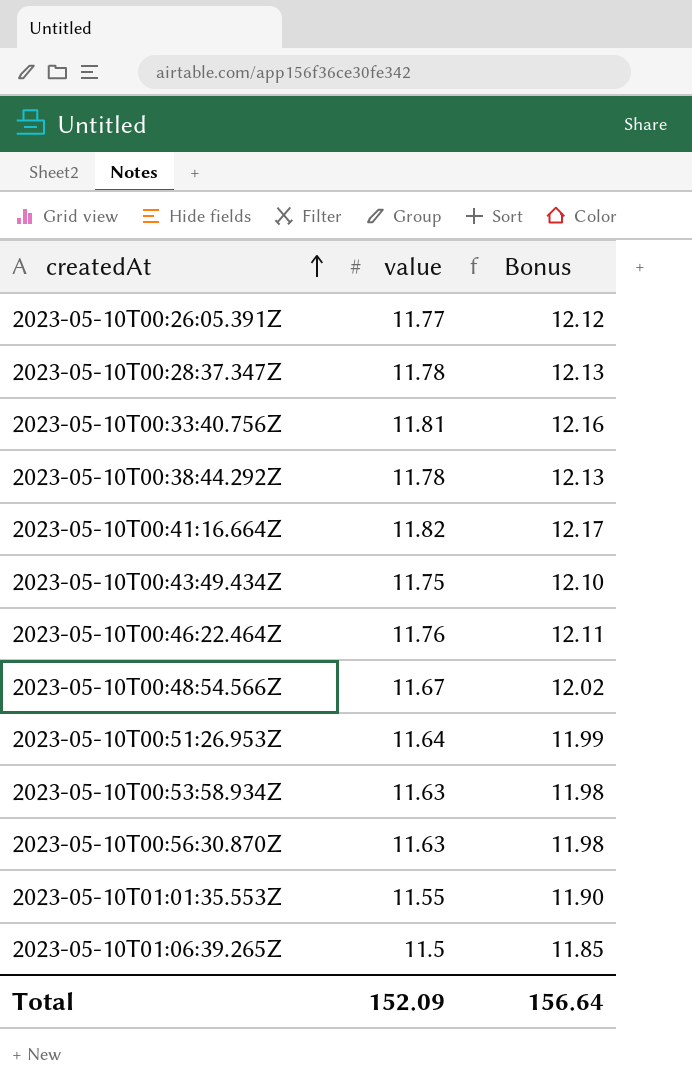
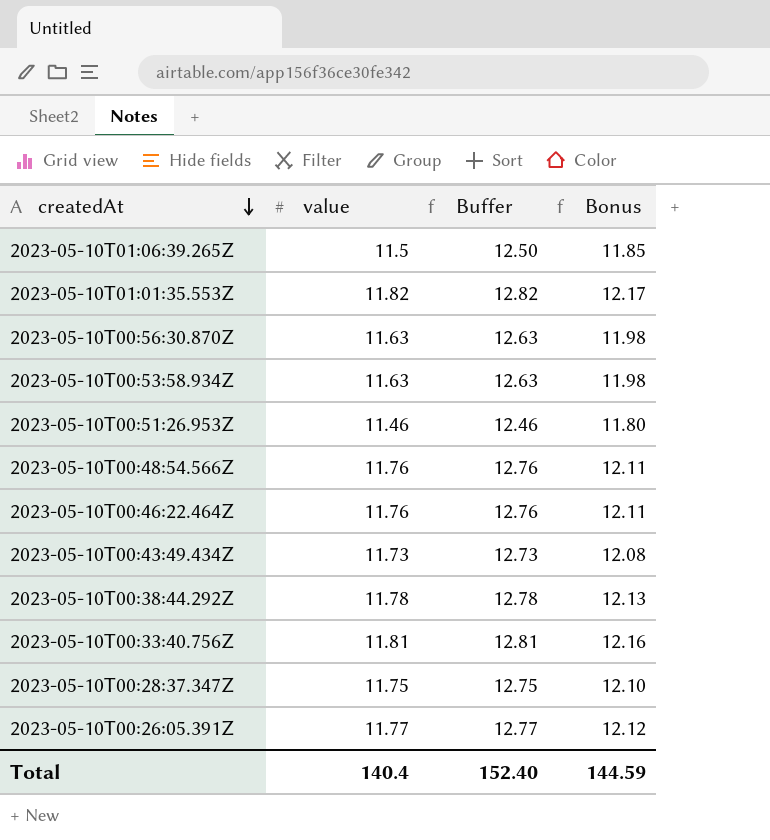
row order: createdAt ascending -> createdAt descending
column Buffer | formula: none -> [value] + 1
row 2023-05-10T00:41:16.664Z: 11.82 | 12.17 -> none
2023-05-10T01:01:35.553Z | value: 11.55 -> 11.82
2023-05-10T01:01:35.553Z | Bonus: 11.90 -> 12.17
2023-05-10T00:51:26.953Z | value: 11.64 -> 11.46
2023-05-10T00:51:26.953Z | Bonus: 11.99 -> 11.80
2023-05-10T00:48:54.566Z | value: 11.67 -> 11.76
2023-05-10T00:48:54.566Z | Bonus: 12.02 -> 12.11
2023-05-10T00:43:49.434Z | value: 11.75 -> 11.73
2023-05-10T00:43:49.434Z | Bonus: 12.10 -> 12.08
2023-05-10T00:28:37.347Z | value: 11.78 -> 11.75
2023-05-10T00:28:37.347Z | Bonus: 12.13 -> 12.10
Total | value: 152.09 -> 140.4
Total | Bonus: 156.64 -> 144.59

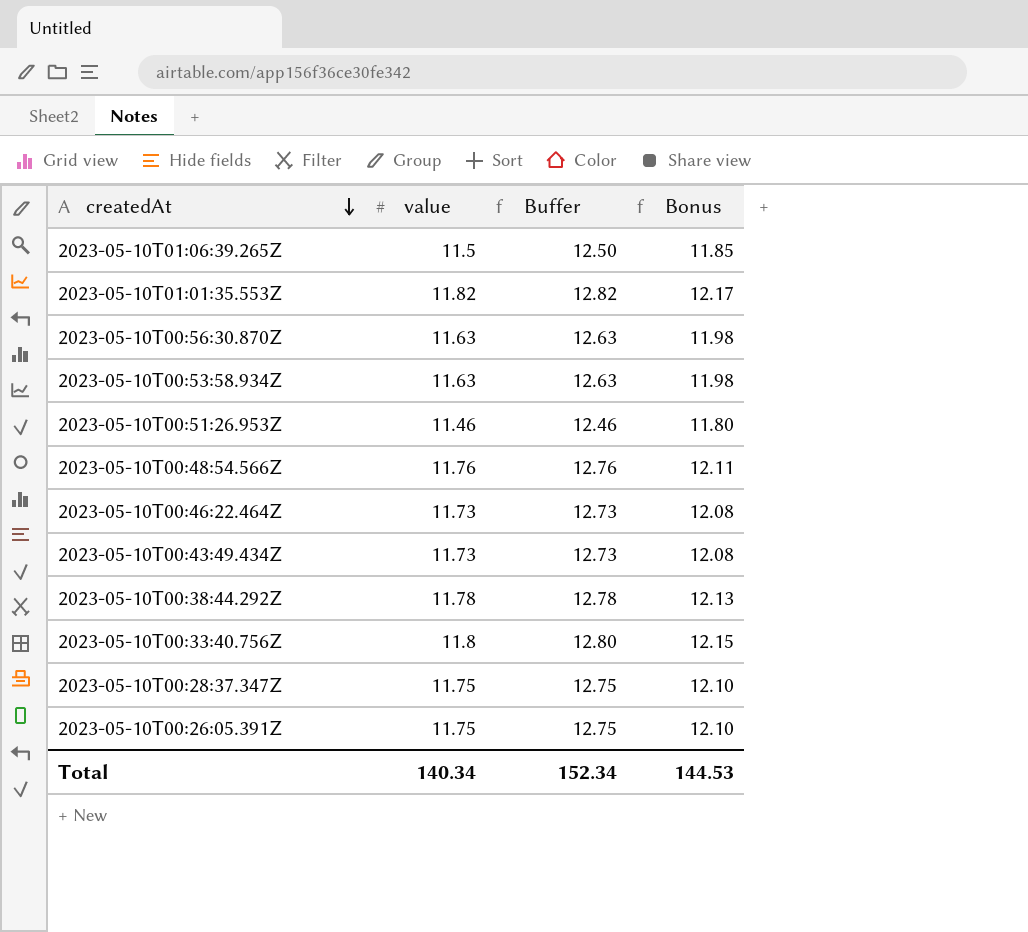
2023-05-10T00:46:22.464Z | value: 11.76 -> 11.73
2023-05-10T00:46:22.464Z | Buffer: 12.76 -> 12.73
2023-05-10T00:46:22.464Z | Bonus: 12.11 -> 12.08
2023-05-10T00:33:40.756Z | value: 11.81 -> 11.8
2023-05-10T00:33:40.756Z | Buffer: 12.81 -> 12.80
2023-05-10T00:33:40.756Z | Bonus: 12.16 -> 12.15
2023-05-10T00:26:05.391Z | value: 11.77 -> 11.75
2023-05-10T00:26:05.391Z | Buffer: 12.77 -> 12.75
2023-05-10T00:26:05.391Z | Bonus: 12.12 -> 12.10
Total | value: 140.4 -> 140.34
Total | Buffer: 152.40 -> 152.34
Total | Bonus: 144.59 -> 144.53

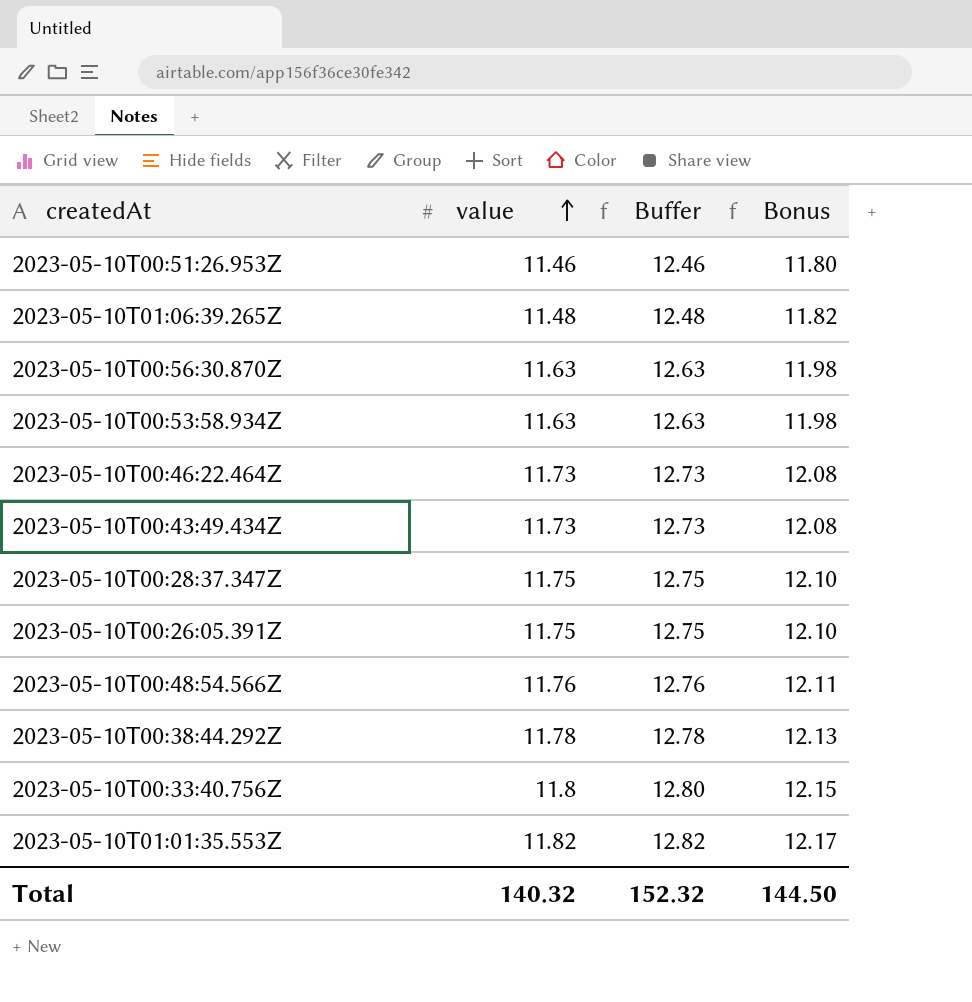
row order: createdAt descending -> value ascending
2023-05-10T01:06:39.265Z | value: 11.5 -> 11.48
2023-05-10T01:06:39.265Z | Buffer: 12.50 -> 12.48
2023-05-10T01:06:39.265Z | Bonus: 11.85 -> 11.82
Total | value: 140.34 -> 140.32
Total | Buffer: 152.34 -> 152.32
Total | Bonus: 144.53 -> 144.50

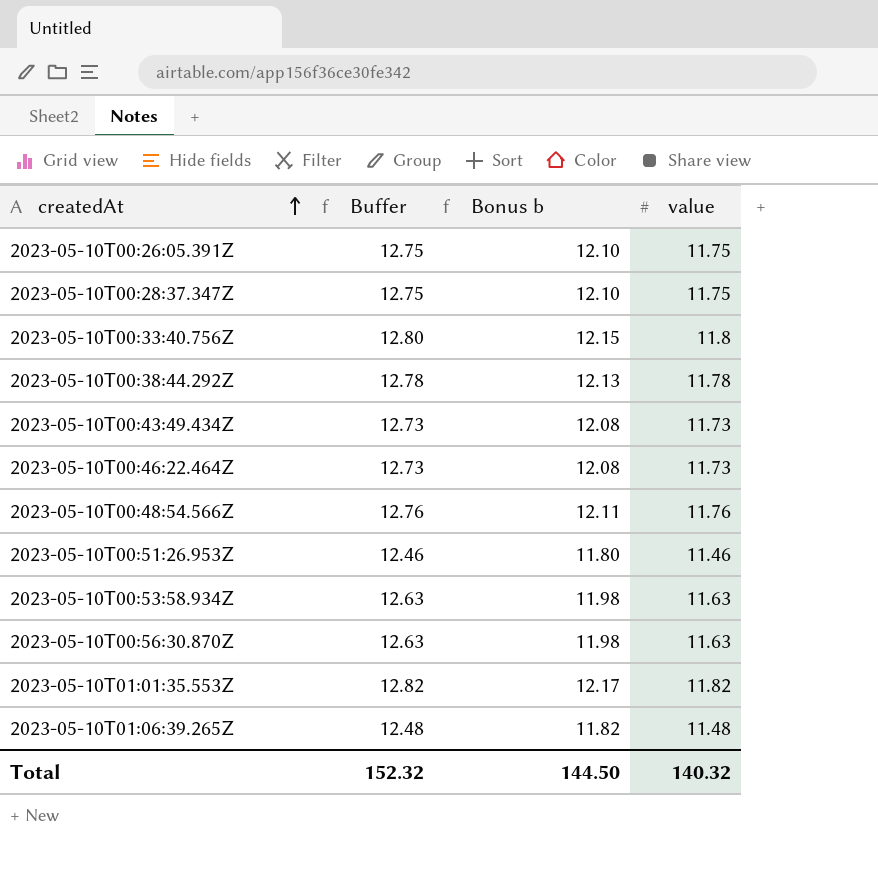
row order: value ascending -> createdAt ascending
column name: Bonus -> Bonus b
column value | position: 2 -> 4

